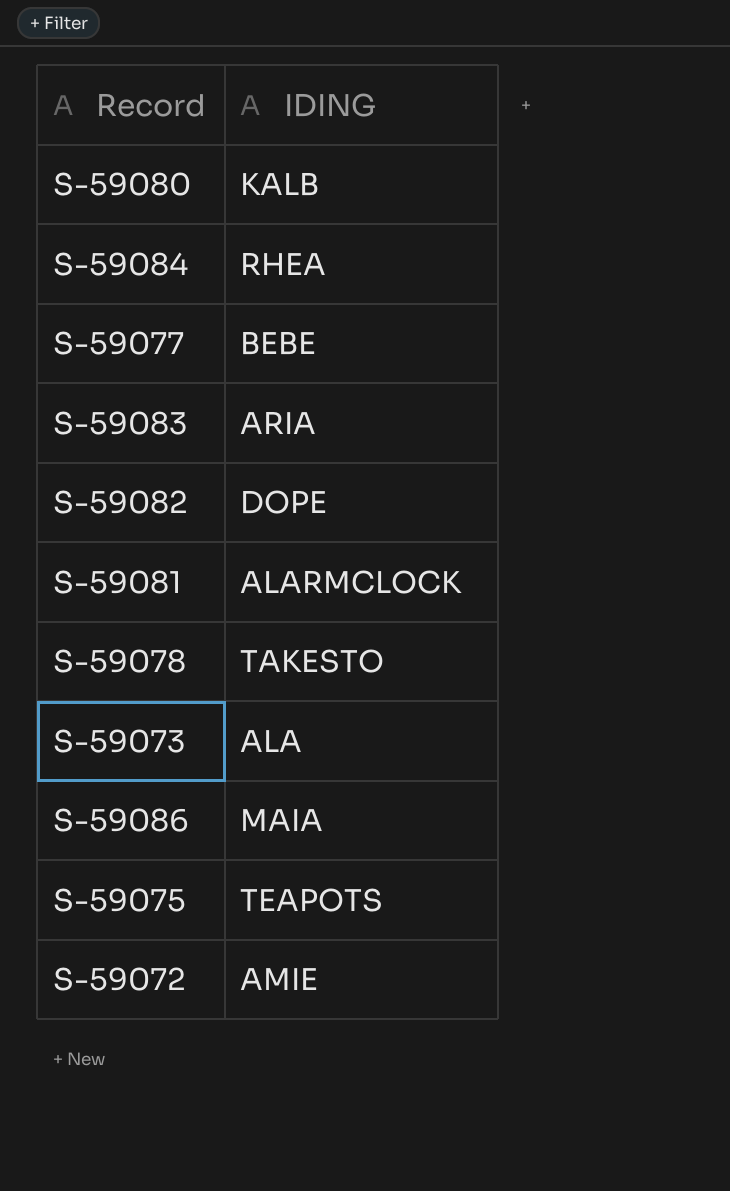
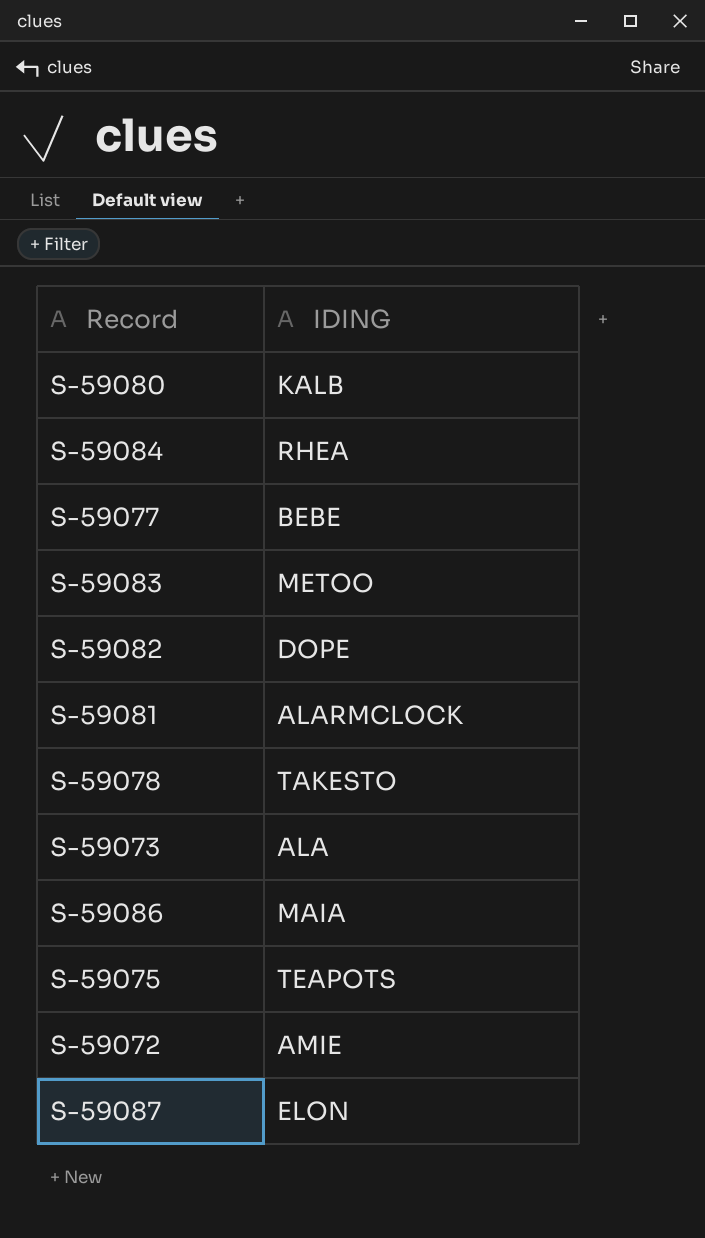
S-59083 | IDING: ARIA -> METOO
row S-59087: none -> ELON

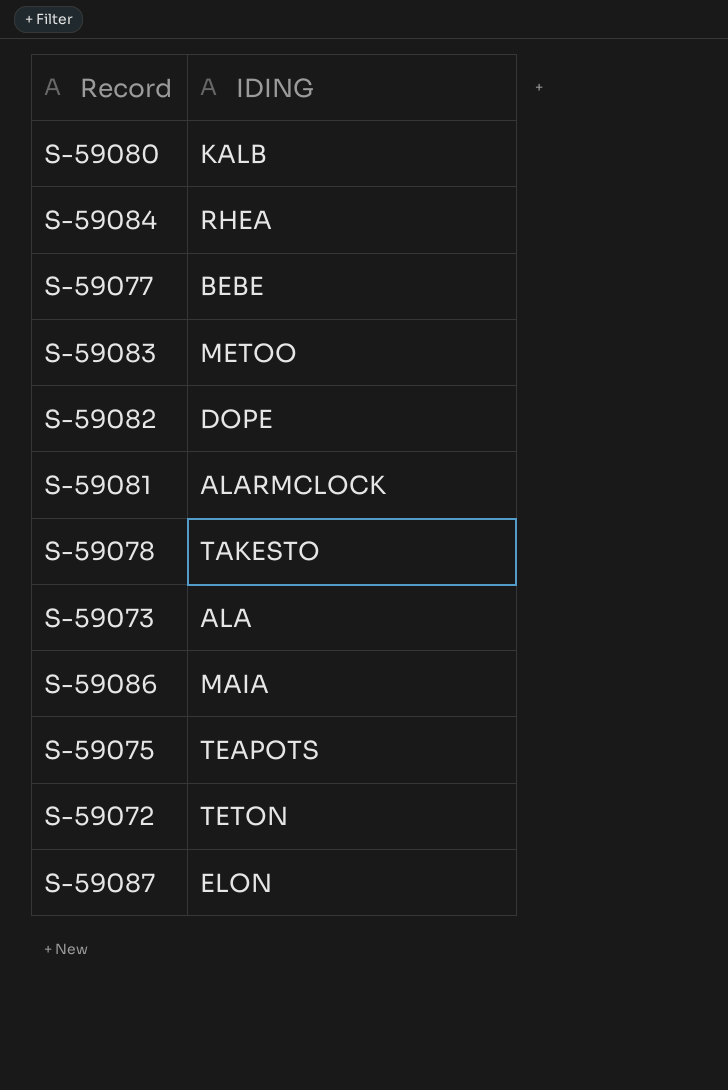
S-59072 | IDING: AMIE -> TETON

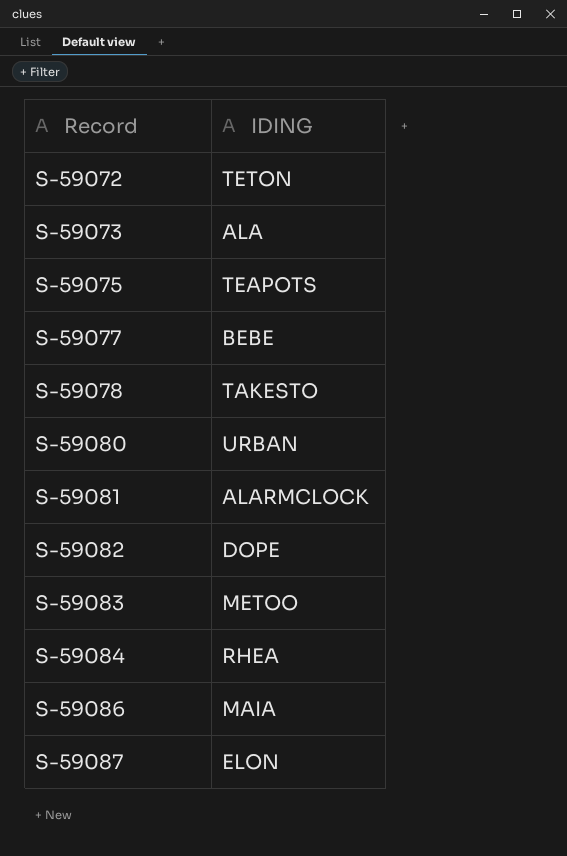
row order: none -> Record ascending
S-59080 | IDING: KALB -> URBAN

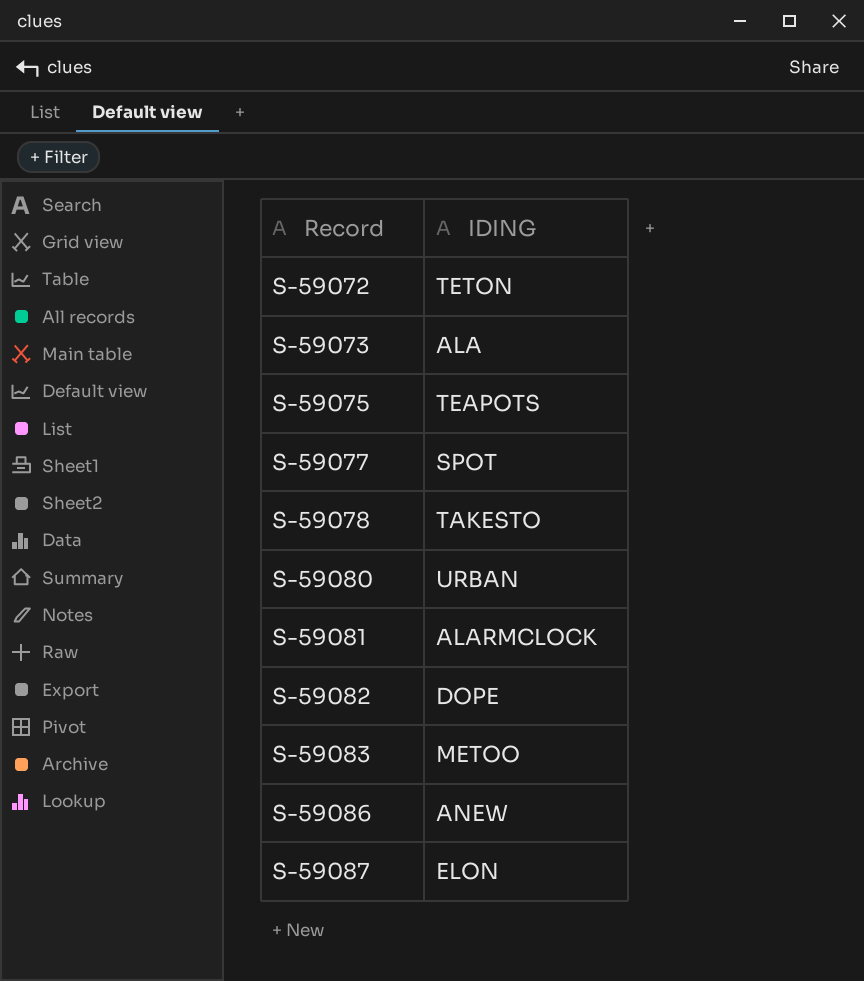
row S-59084: RHEA -> none
S-59077 | IDING: BEBE -> SPOT
S-59086 | IDING: MAIA -> ANEW

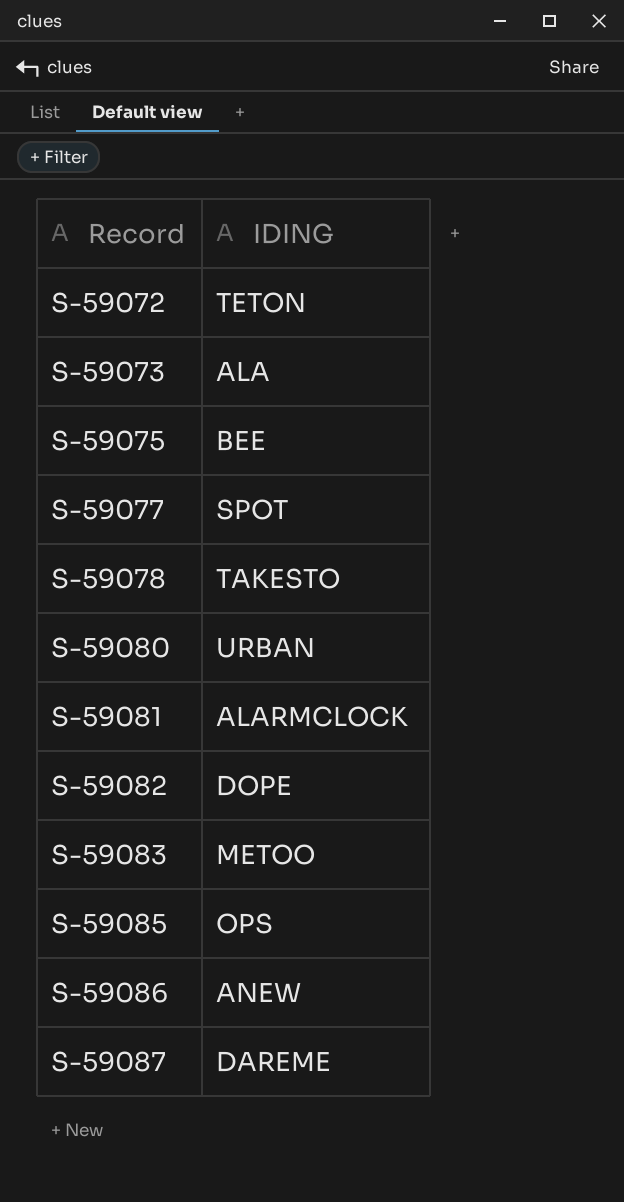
S-59075 | IDING: TEAPOTS -> BEE
row S-59085: none -> OPS
S-59087 | IDING: ELON -> DAREME

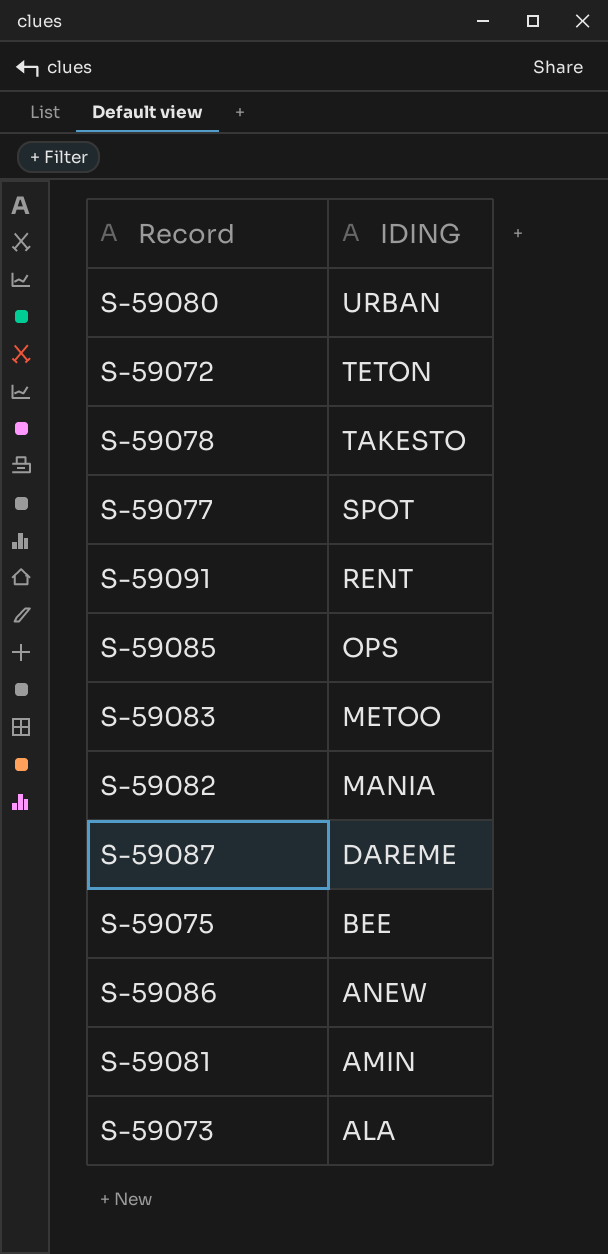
row order: Record ascending -> IDING descending
row S-59091: none -> RENT
S-59082 | IDING: DOPE -> MANIA
S-59081 | IDING: ALARMCLOCK -> AMIN

